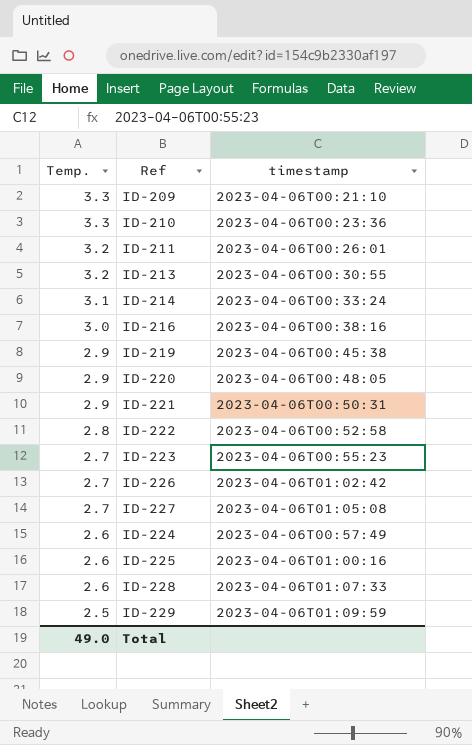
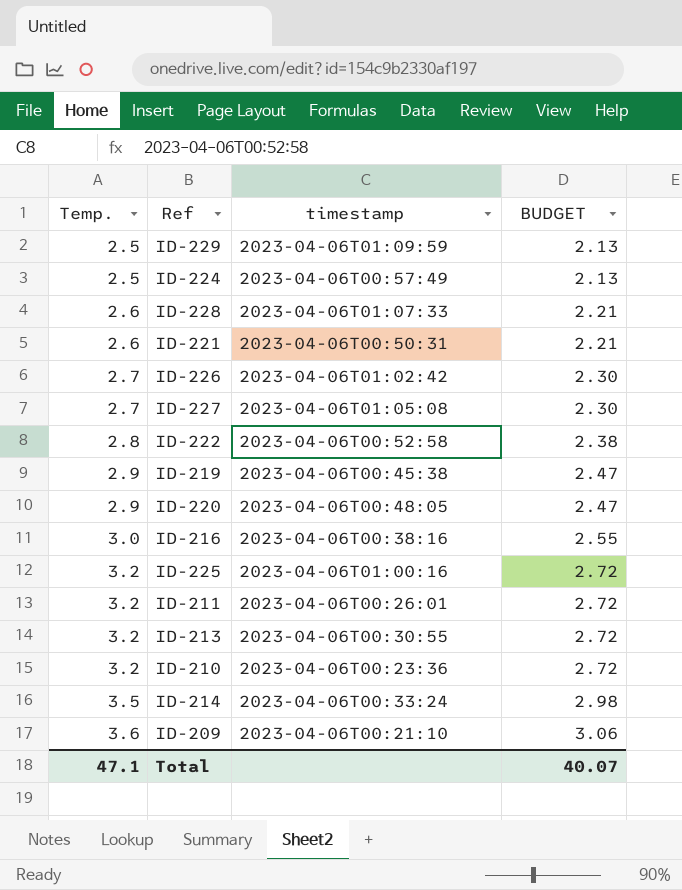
row order: Temp. descending -> Temp. ascending
column BUDGET | formula: none -> [Temp.] * 0.85
row ID-223: 2.7 | 2023-04-06T00:55:23 -> none
ID-224 | Temp.: 2.6 -> 2.5
ID-221 | Temp.: 2.9 -> 2.6
ID-225 | Temp.: 2.6 -> 3.2
ID-210 | Temp.: 3.3 -> 3.2
ID-214 | Temp.: 3.1 -> 3.5
ID-209 | Temp.: 3.3 -> 3.6
Total | Temp.: 49.0 -> 47.1

